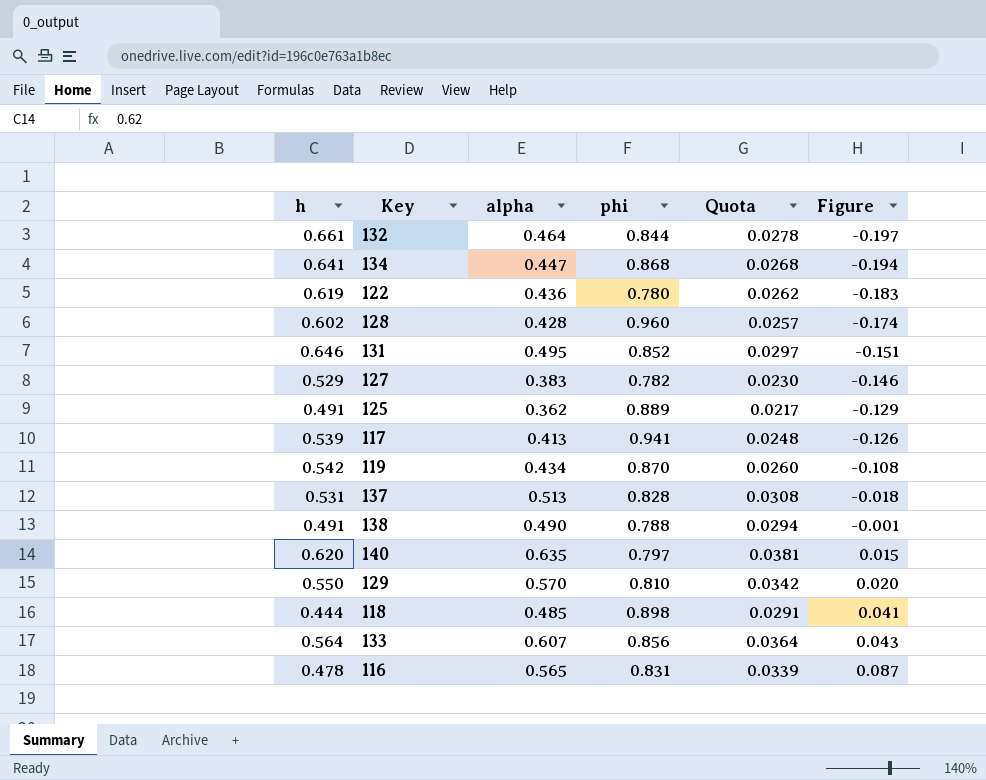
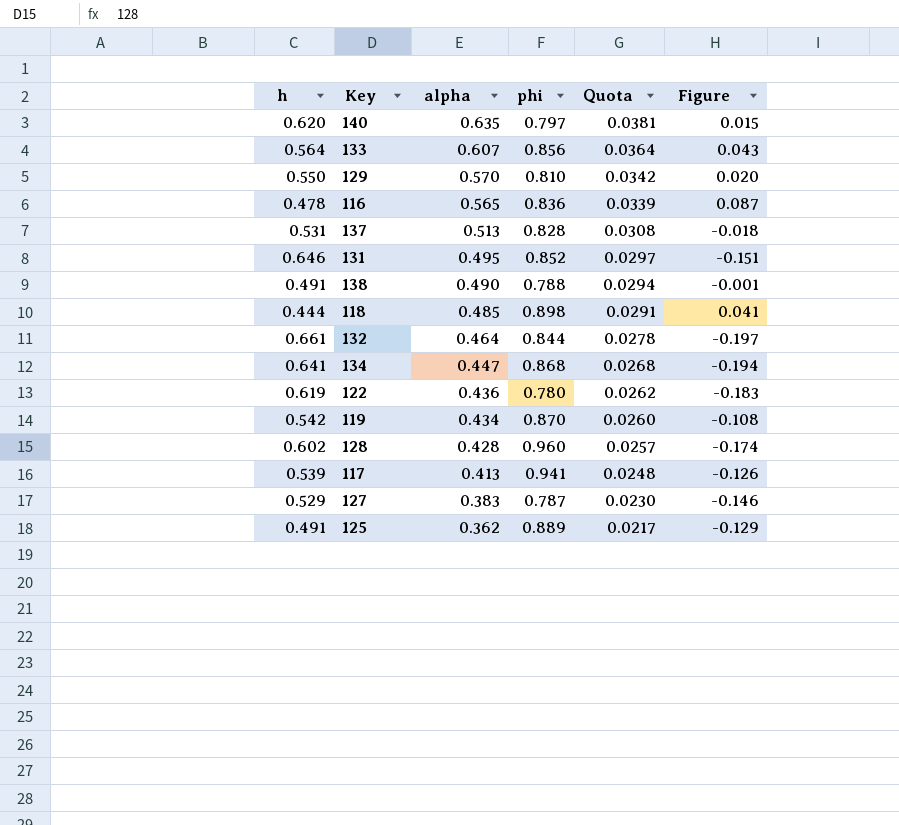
row order: Figure ascending -> alpha descending
116 | phi: 0.831 -> 0.836
127 | phi: 0.782 -> 0.787

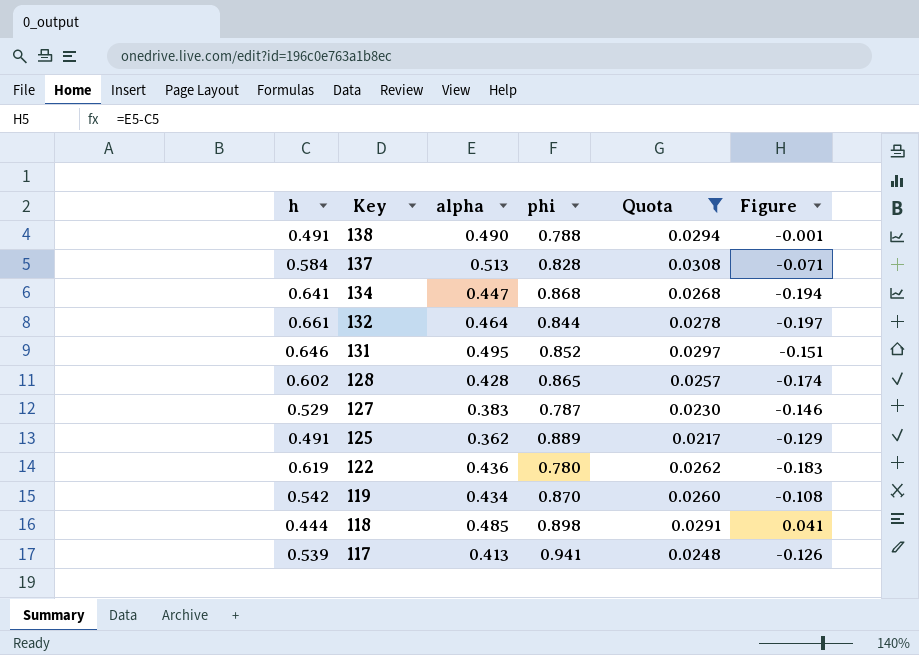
filter: none -> Quota <= 0.0308
row order: alpha descending -> Key descending
137 | h: 0.531 -> 0.584
137 | Figure: -0.018 -> -0.071
128 | phi: 0.960 -> 0.865

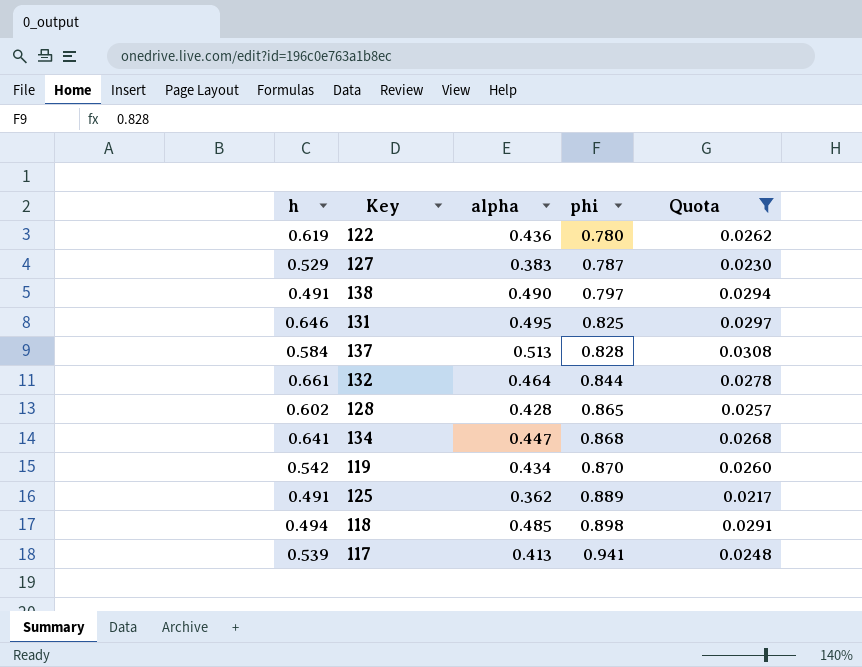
row order: Key descending -> phi ascending
column Figure | formula: [alpha] - [h] -> none
138 | phi: 0.788 -> 0.797
131 | phi: 0.852 -> 0.825
118 | h: 0.444 -> 0.494

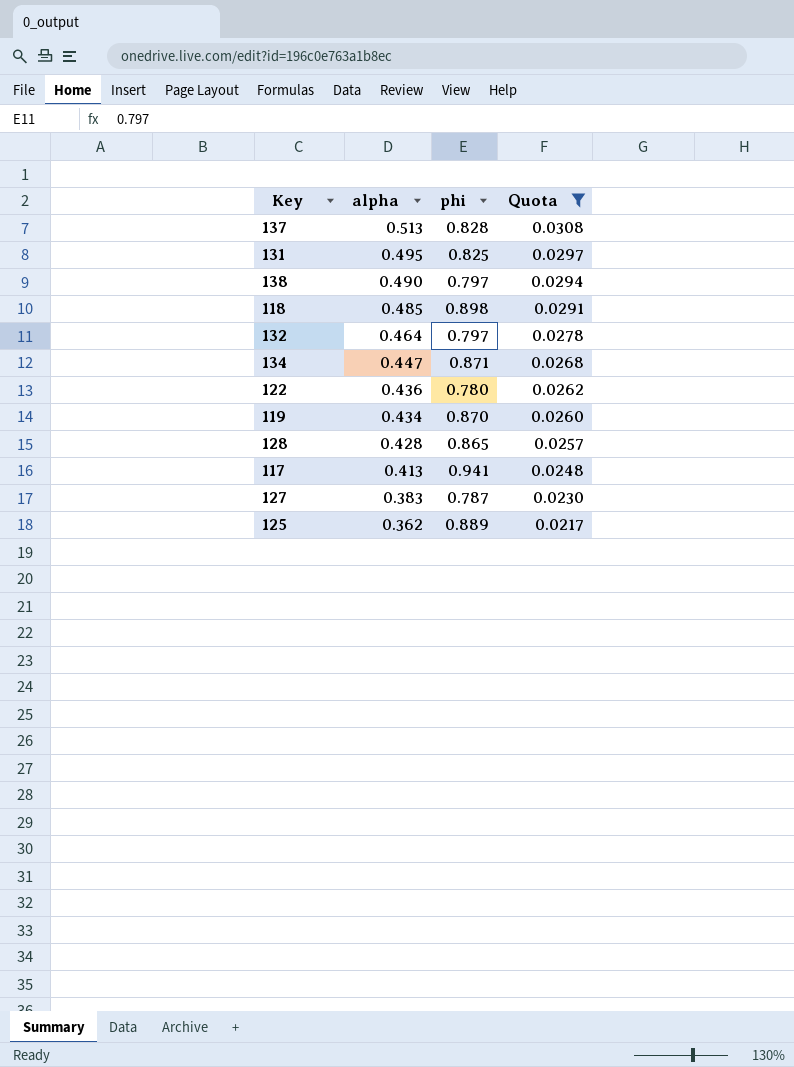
row order: phi ascending -> alpha descending
column h | position: 1 -> none
132 | phi: 0.844 -> 0.797
134 | phi: 0.868 -> 0.871

